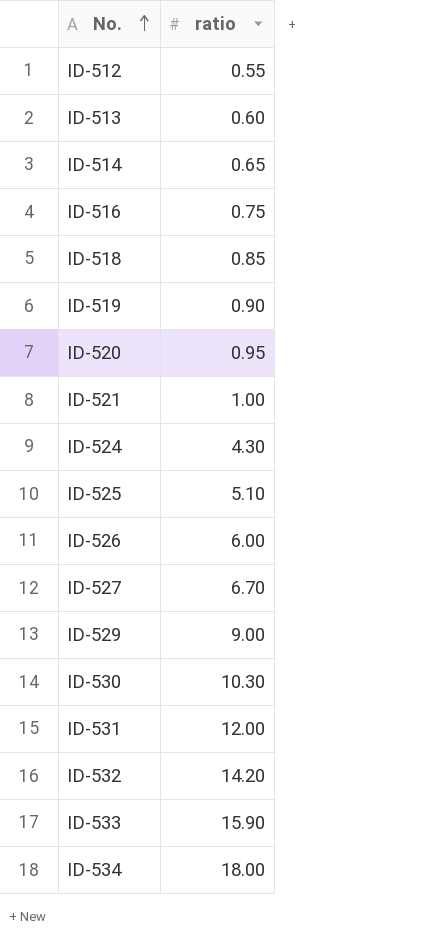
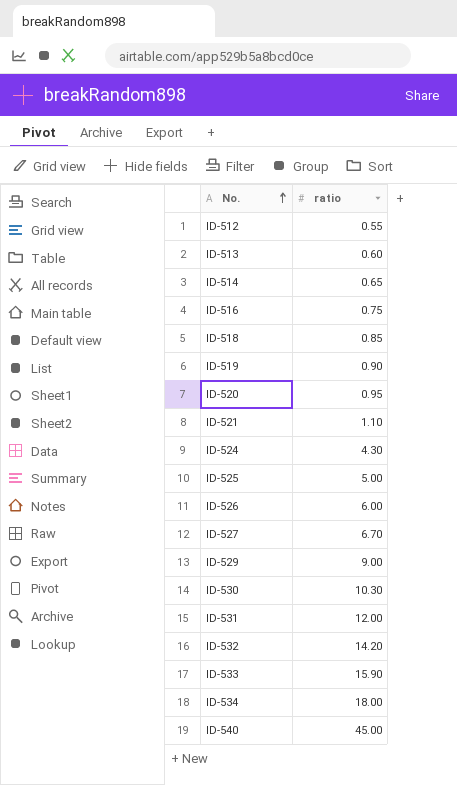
ID-521 | ratio: 1.00 -> 1.10
ID-525 | ratio: 5.10 -> 5.00
row ID-540: none -> 45.00

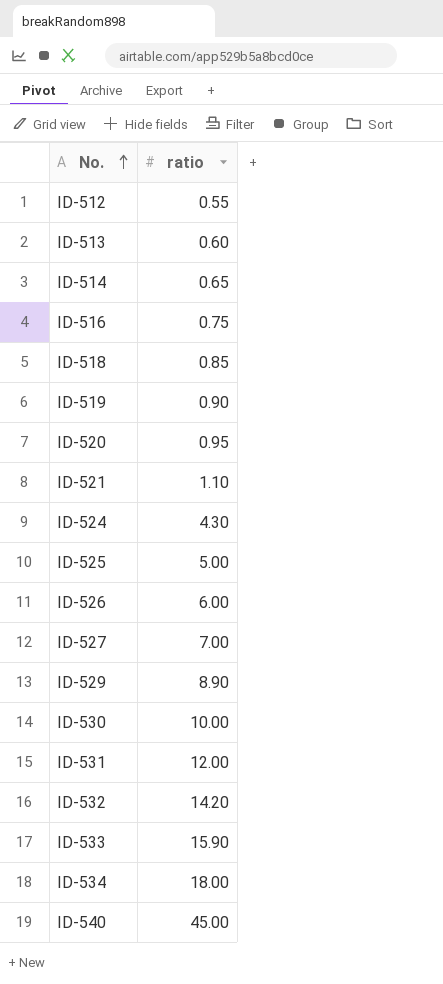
ID-527 | ratio: 6.70 -> 7.00
ID-529 | ratio: 9.00 -> 8.90
ID-530 | ratio: 10.30 -> 10.00

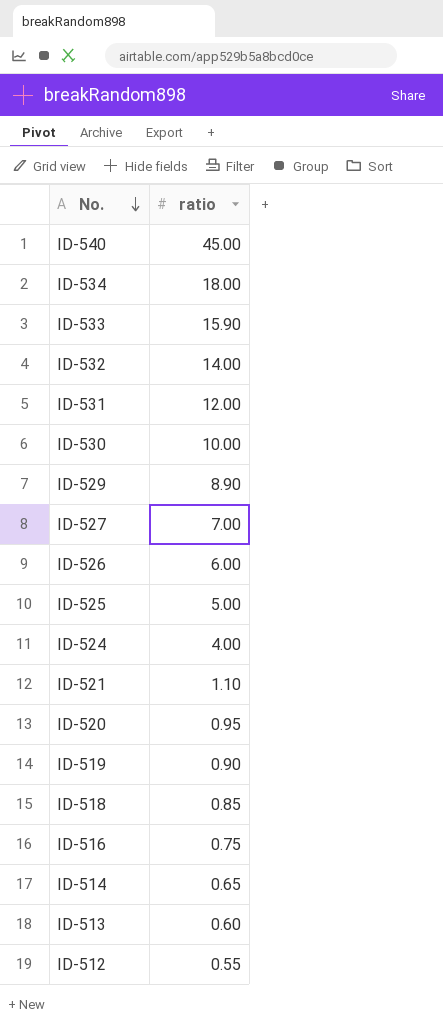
row order: No. ascending -> No. descending
ID-532 | ratio: 14.20 -> 14.00
ID-524 | ratio: 4.30 -> 4.00

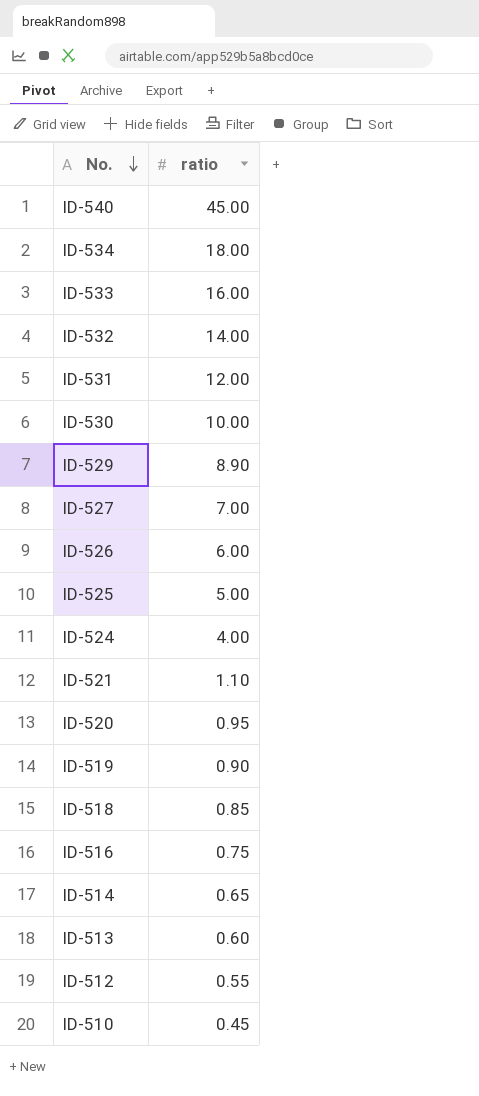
ID-533 | ratio: 15.90 -> 16.00
row ID-510: none -> 0.45

